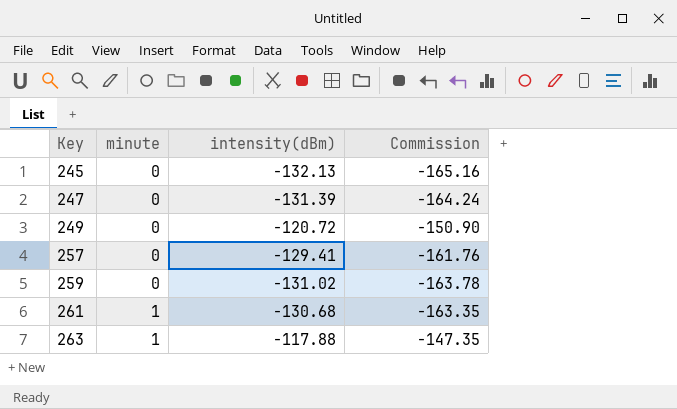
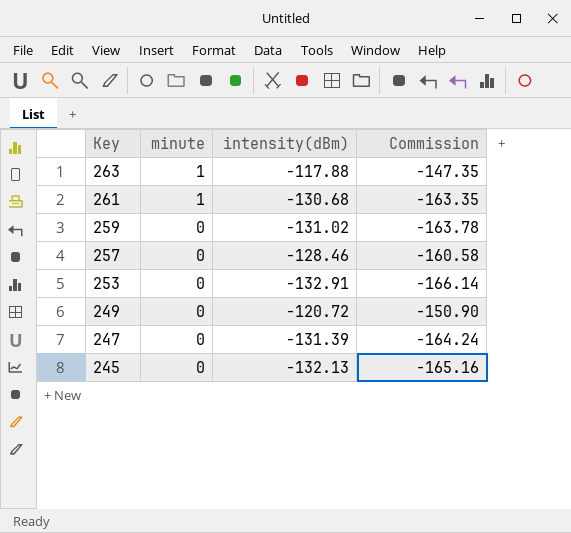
row order: Key ascending -> Key descending
257 | intensity(dBm): -129.41 -> -128.46
257 | Commission: -161.76 -> -160.58
row 253: none -> 0 | -132.91 | -166.14

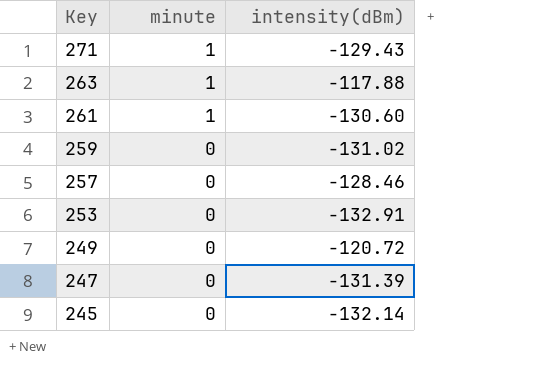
column Commission | formula: [intensity(dBm)] * 1.25 -> none
row 271: none -> 1 | -129.43
261 | intensity(dBm): -130.68 -> -130.60
245 | intensity(dBm): -132.13 -> -132.14

